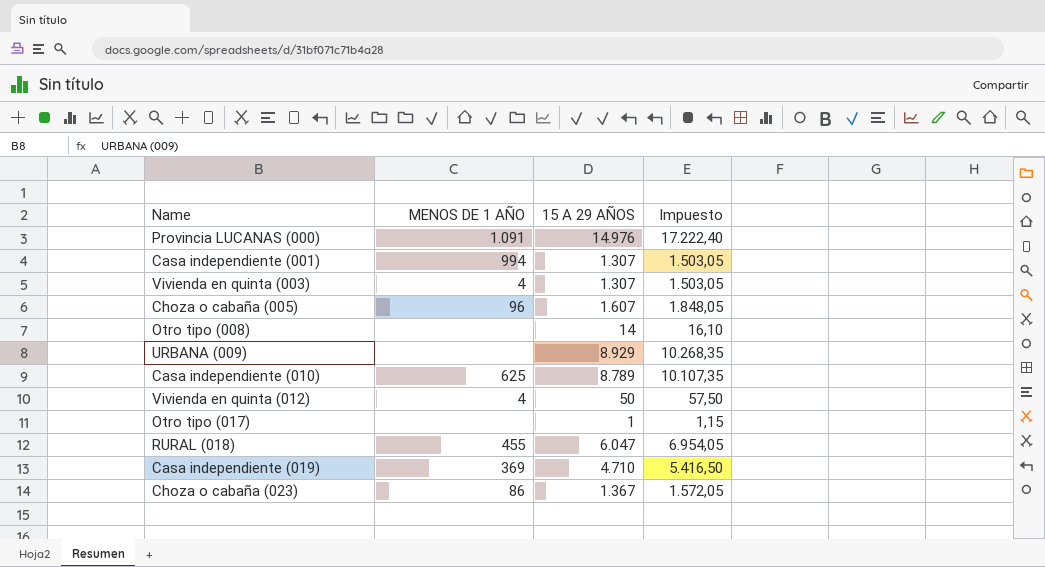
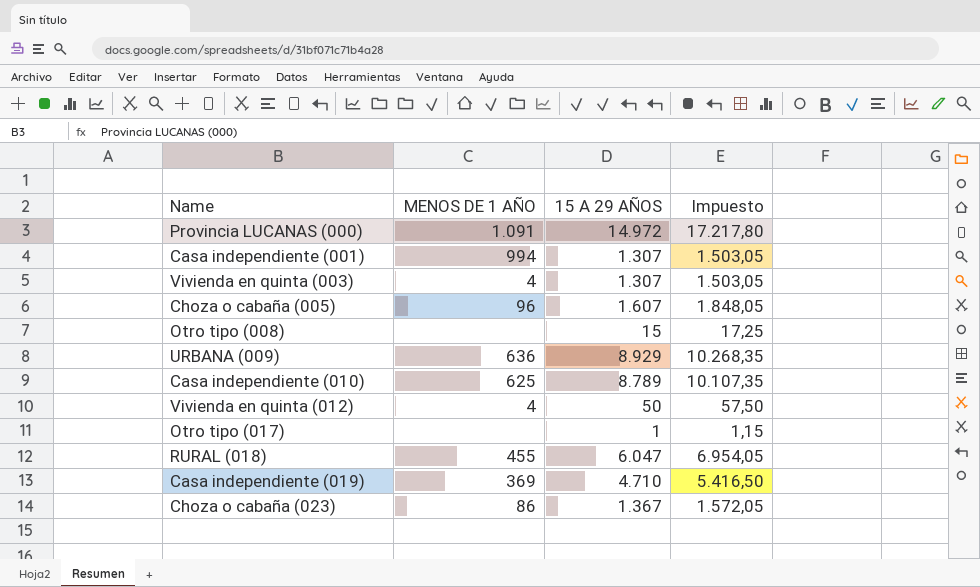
Provincia LUCANAS (000) | 15 A 29 AÑOS: 14.976 -> 14.972
Provincia LUCANAS (000) | Impuesto: 17.222,40 -> 17.217,80
Otro tipo (008) | 15 A 29 AÑOS: 14 -> 15
Otro tipo (008) | Impuesto: 16,10 -> 17,25
URBANA (009) | MENOS DE 1 AÑO: none -> 636

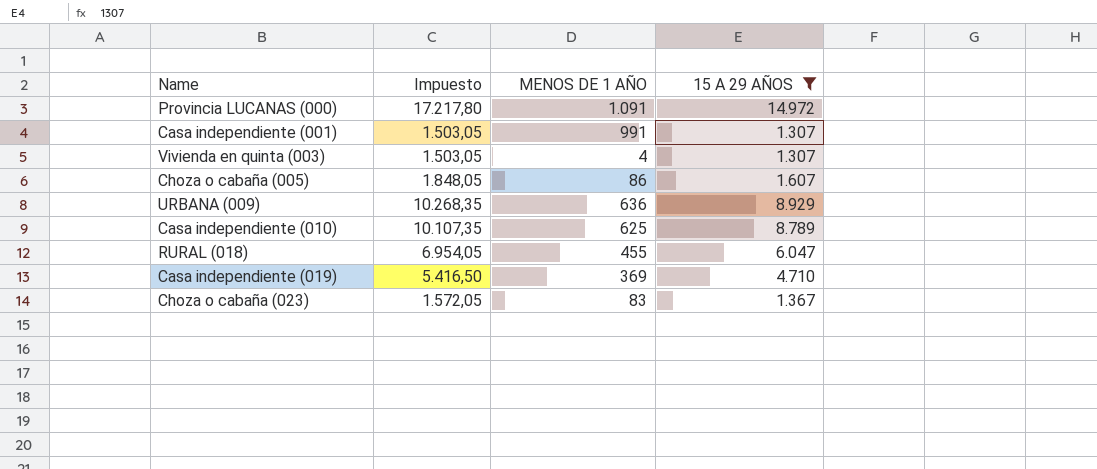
filter: none -> 15 A 29 AÑOS >= 1.307
column Impuesto | position: 4 -> 2
Casa independiente (001) | MENOS DE 1 AÑO: 994 -> 991
Choza o cabaña (005) | MENOS DE 1 AÑO: 96 -> 86
Choza o cabaña (023) | MENOS DE 1 AÑO: 86 -> 83

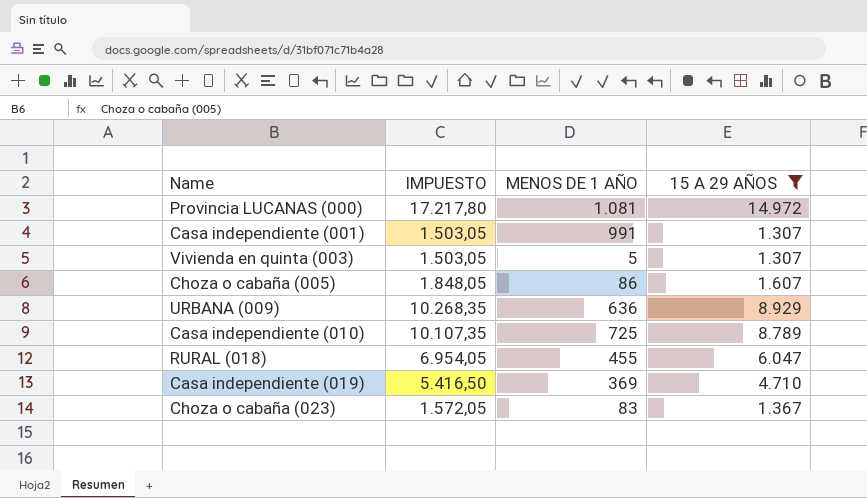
column name: Impuesto -> IMPUESTO
Provincia LUCANAS (000) | MENOS DE 1 AÑO: 1.091 -> 1.081
Vivienda en quinta (003) | MENOS DE 1 AÑO: 4 -> 5
Casa independiente (010) | MENOS DE 1 AÑO: 625 -> 725

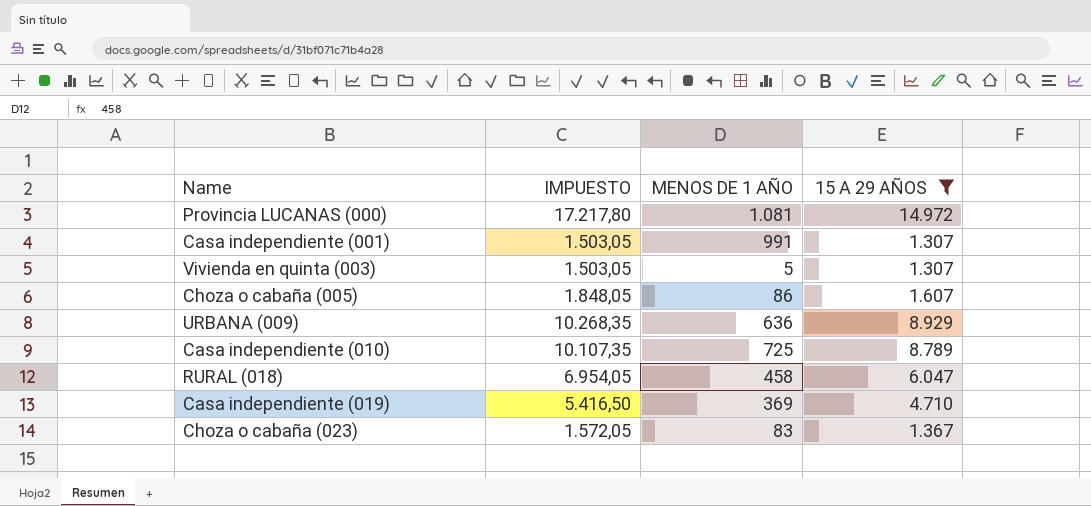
RURAL (018) | MENOS DE 1 AÑO: 455 -> 458

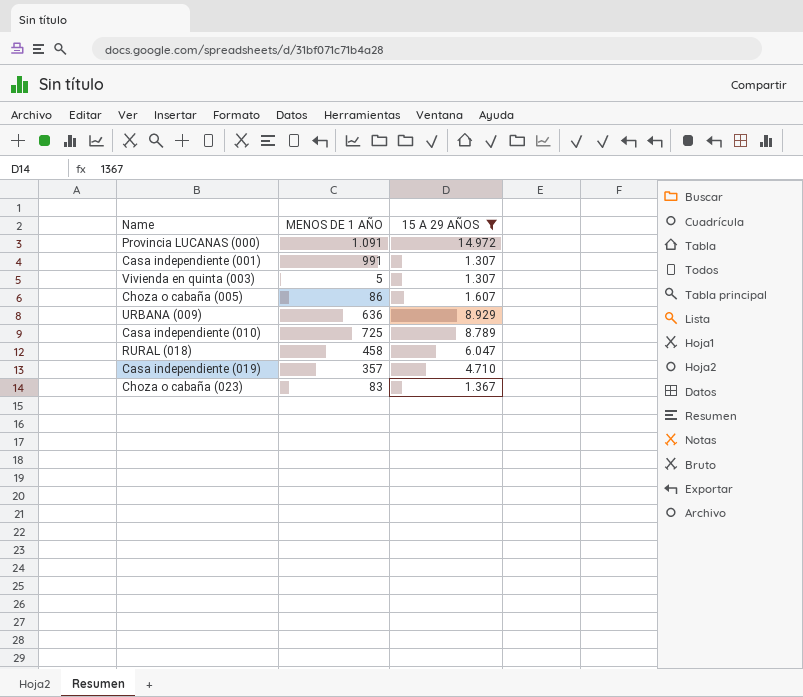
column IMPUESTO | formula: [15 A 29 AÑOS] * 1,15 -> none
Provincia LUCANAS (000) | MENOS DE 1 AÑO: 1.081 -> 1.091
Casa independiente (019) | MENOS DE 1 AÑO: 369 -> 357

